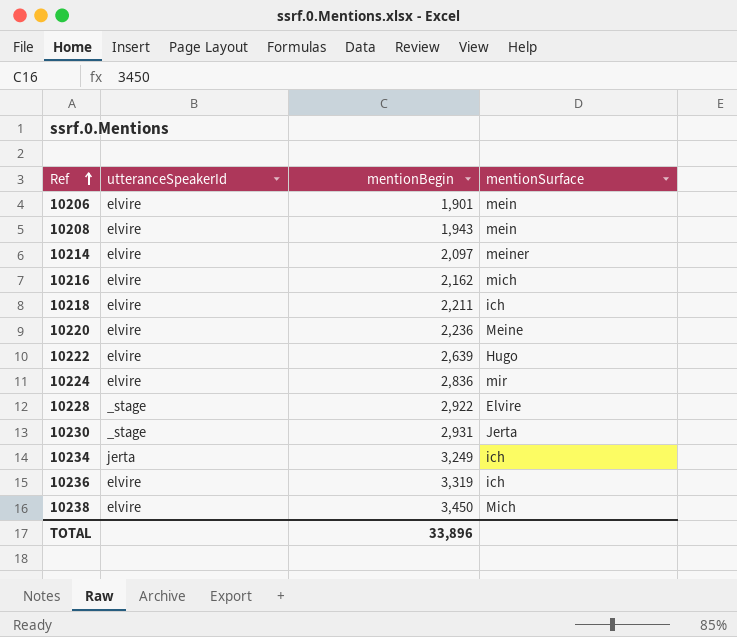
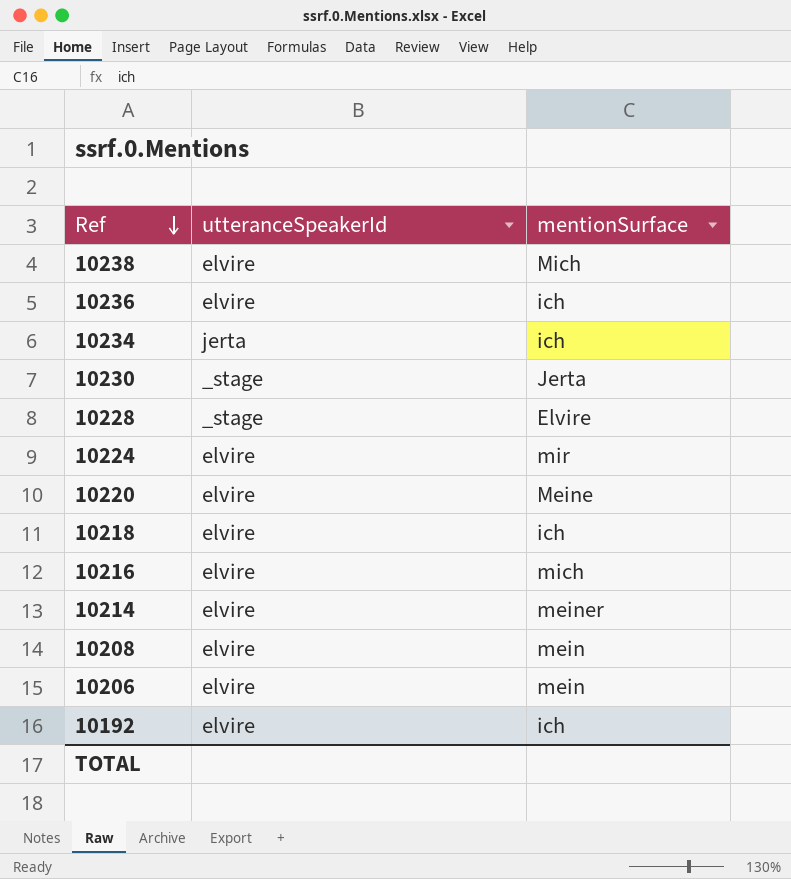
row order: Ref ascending -> Ref descending
column mentionBegin | position: 3 -> none
row 10222: elvire | 2,639 | Hugo -> none
row 10192: none -> elvire | ich

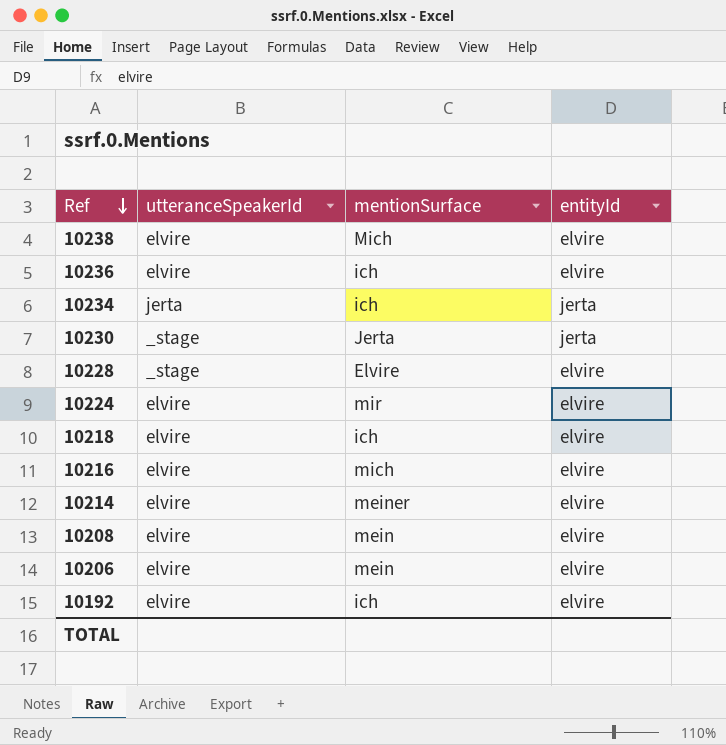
column entityId | position: none -> 4
row 10220: elvire | Meine -> none

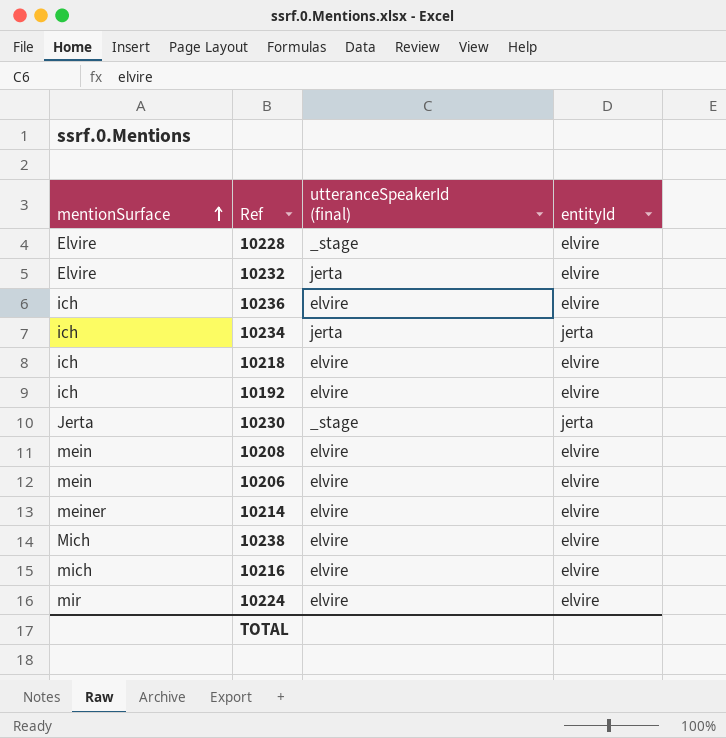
row order: Ref descending -> mentionSurface ascending
column mentionSurface | position: 3 -> 1
column name: utteranceSpeakerId -> utteranceSpeakerId (final)
row 10232: none -> Elvire | jerta | elvire

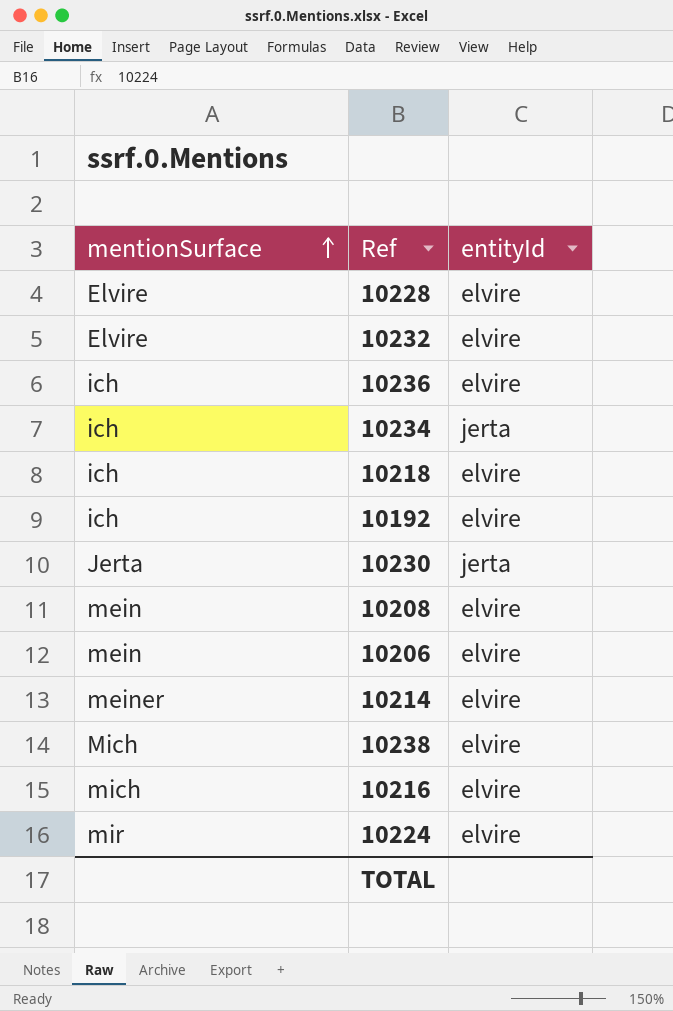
column utteranceSpeakerId (final) | position: 3 -> none

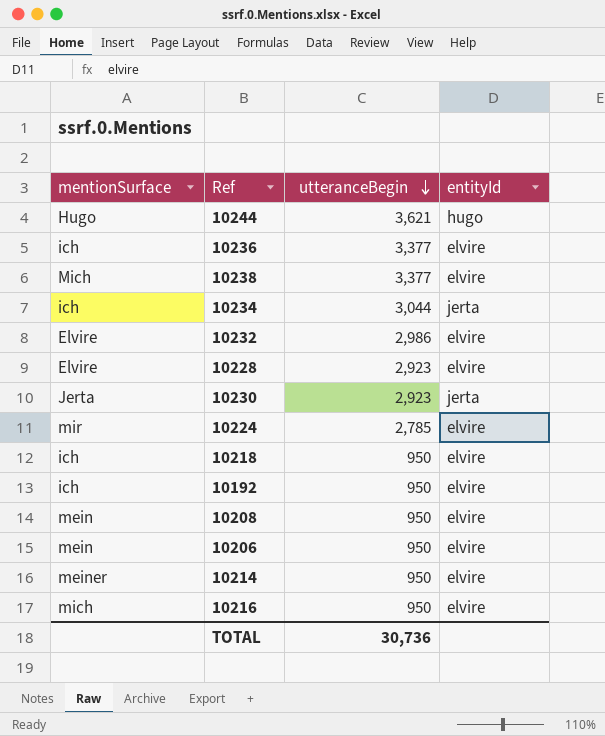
row order: mentionSurface ascending -> utteranceBegin descending
column utteranceBegin | position: none -> 3
row 10244: none -> Hugo | 3,621 | hugo

